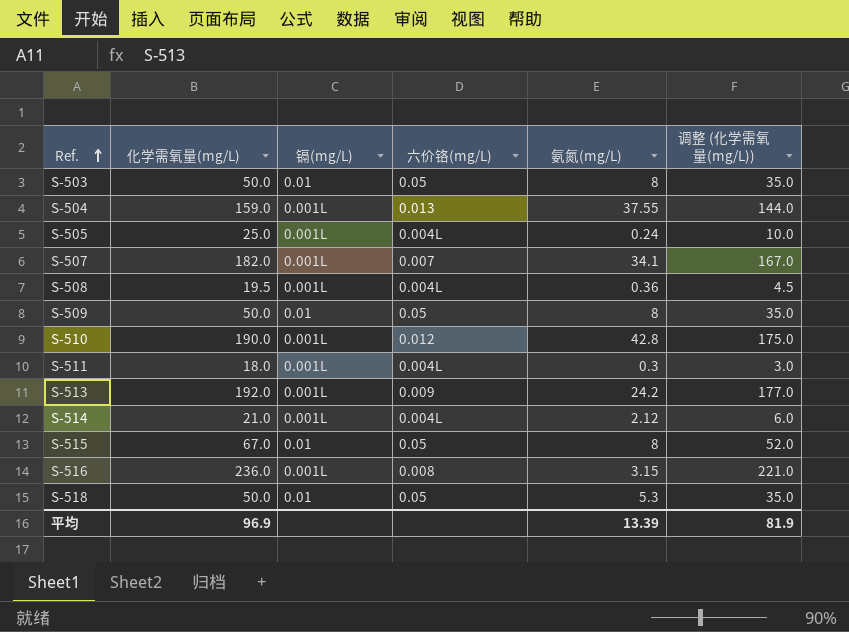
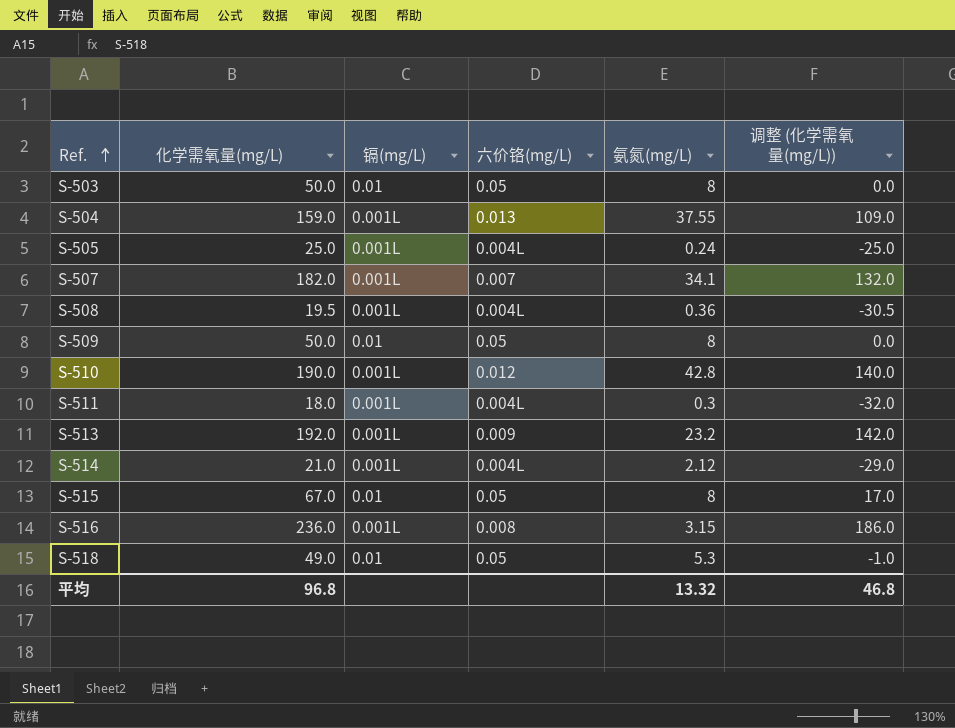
column 调整 (化学需氧量(mg/L)) | formula: [化学需氧量(mg/L)] - 15 -> [化学需氧量(mg/L)] - 50
S-513 | 氨氮(mg/L): 24.2 -> 23.2
S-518 | 化学需氧量(mg/L): 50.0 -> 49.0
平均 | 化学需氧量(mg/L): 96.9 -> 96.8
平均 | 氨氮(mg/L): 13.39 -> 13.32
平均 | 调整 (化学需氧量(mg/L)): 81.9 -> 46.8

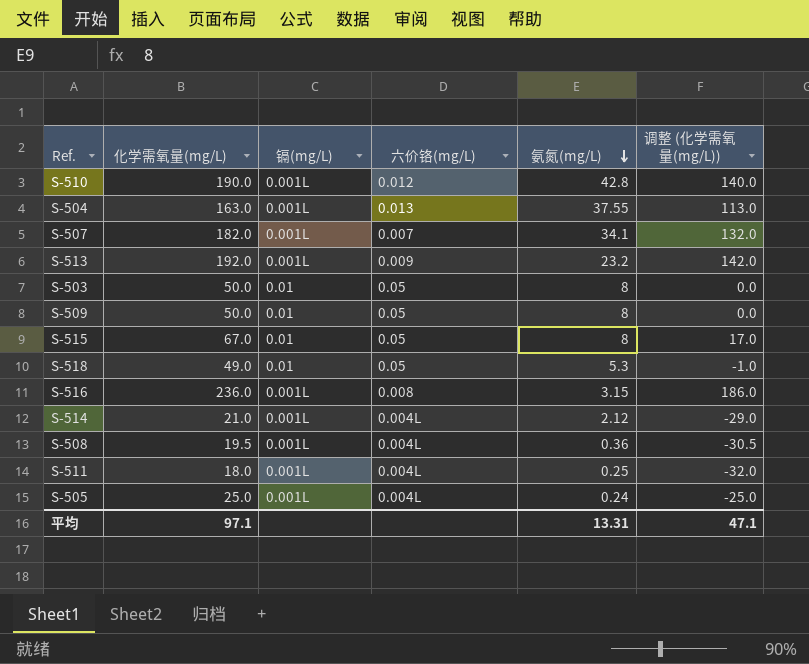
row order: Ref. ascending -> 氨氮(mg/L) descending
S-504 | 化学需氧量(mg/L): 159.0 -> 163.0
S-504 | 调整 (化学需氧量(mg/L)): 109.0 -> 113.0
S-511 | 氨氮(mg/L): 0.3 -> 0.25
平均 | 化学需氧量(mg/L): 96.8 -> 97.1
平均 | 氨氮(mg/L): 13.32 -> 13.31
平均 | 调整 (化学需氧量(mg/L)): 46.8 -> 47.1

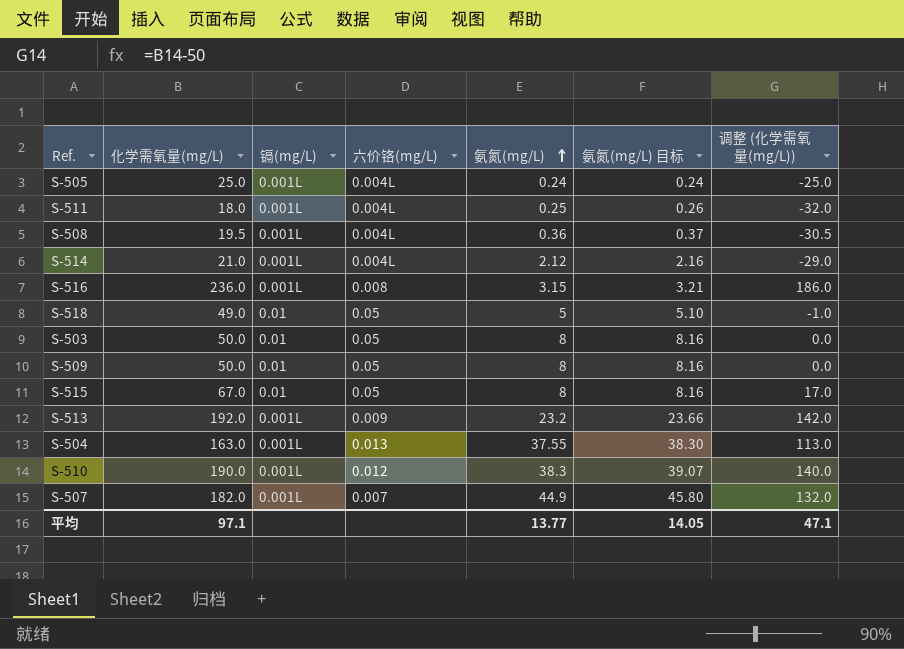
row order: 氨氮(mg/L) descending -> 氨氮(mg/L) ascending
column 氨氮(mg/L) 目标 | formula: none -> [氨氮(mg/L)] * 1.02
S-518 | 氨氮(mg/L): 5.3 -> 5
S-510 | 氨氮(mg/L): 42.8 -> 38.3
S-507 | 氨氮(mg/L): 34.1 -> 44.9
平均 | 氨氮(mg/L): 13.31 -> 13.77

